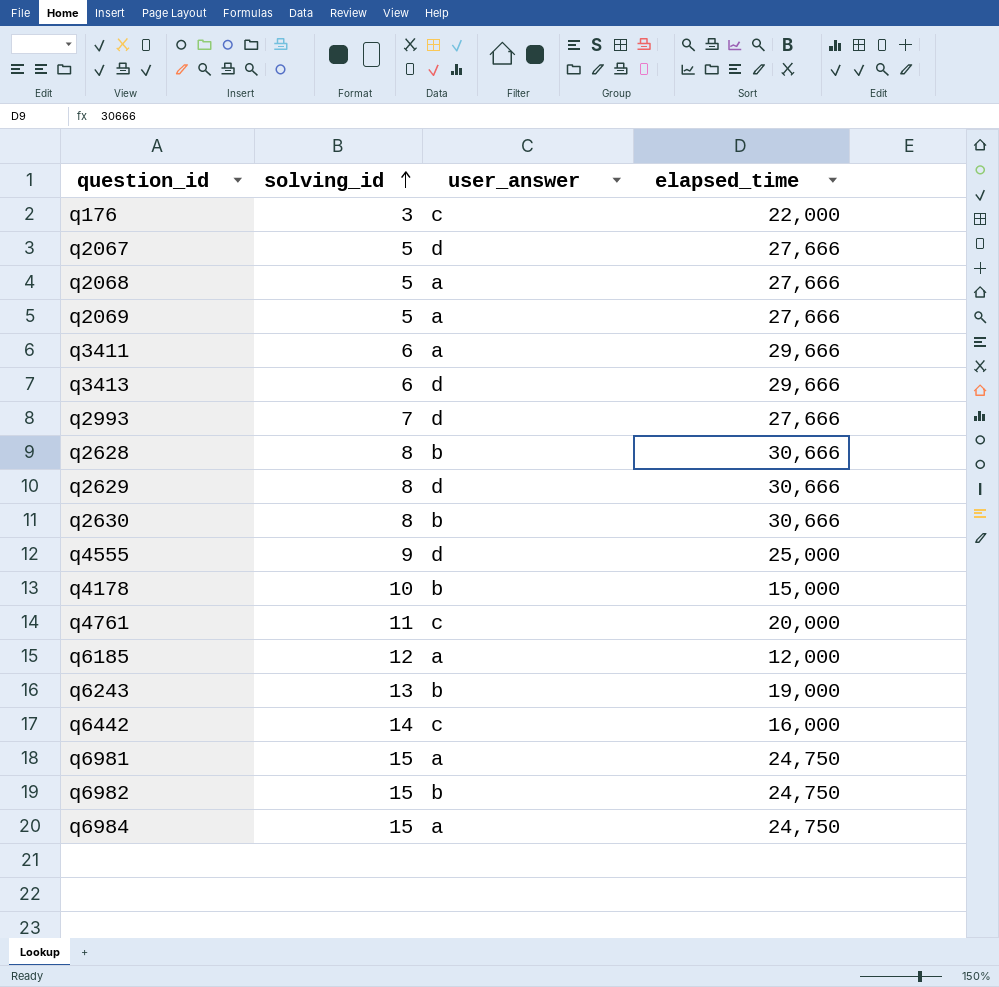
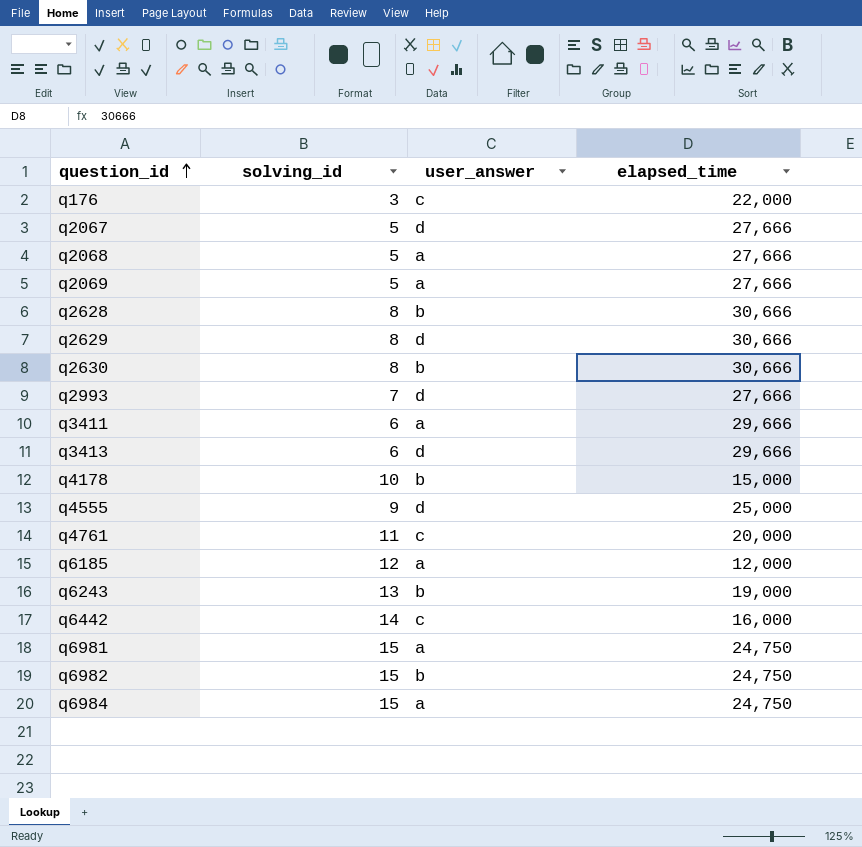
row order: solving_id ascending -> question_id ascending

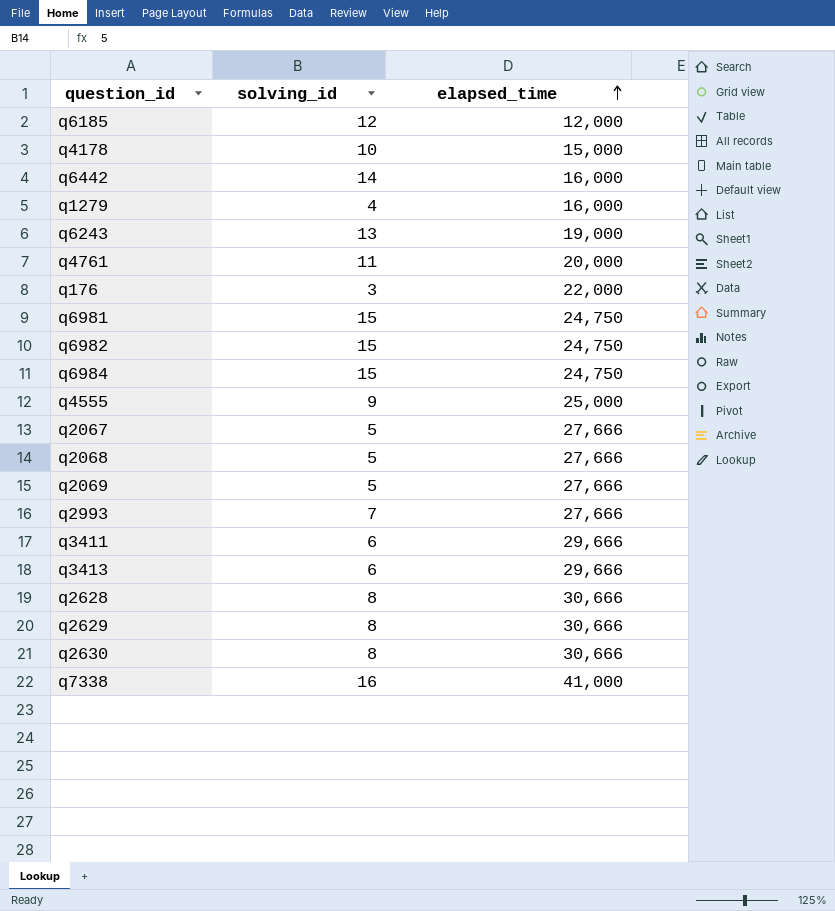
row order: question_id ascending -> elapsed_time ascending
column user_answer | position: 3 -> none
row q1279: none -> 4 | 16,000
row q7338: none -> 16 | 41,000

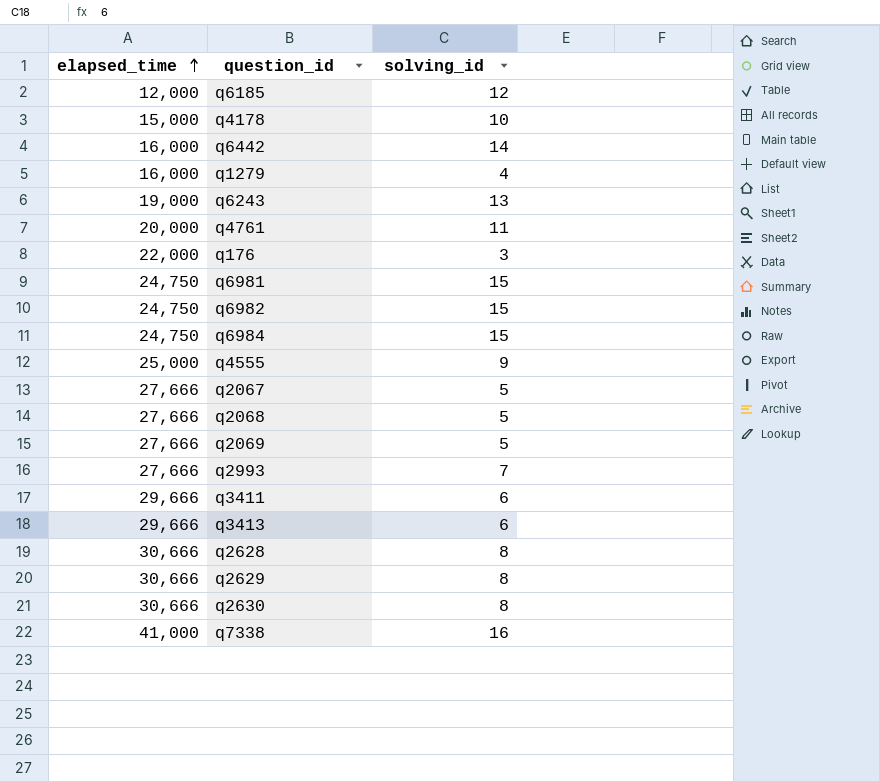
column elapsed_time | position: 3 -> 1

